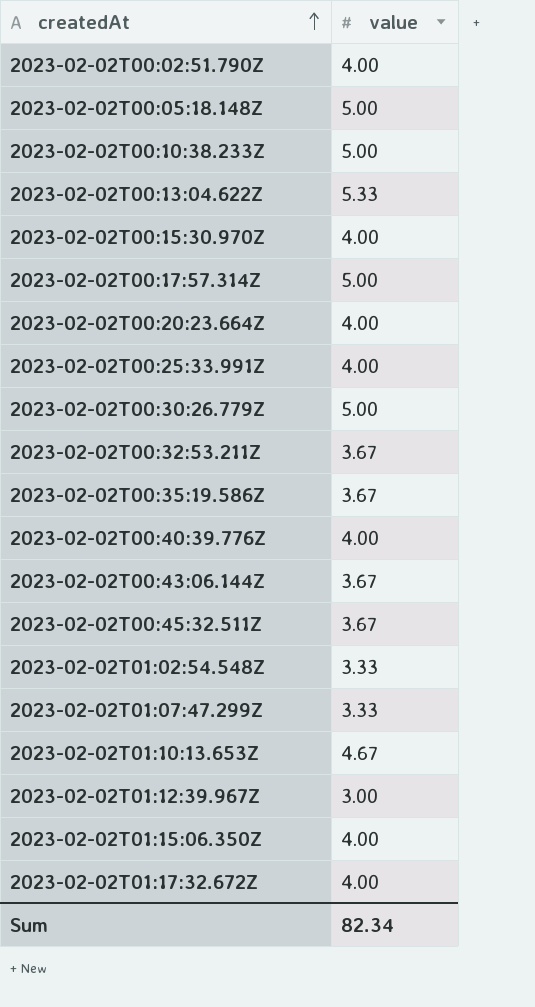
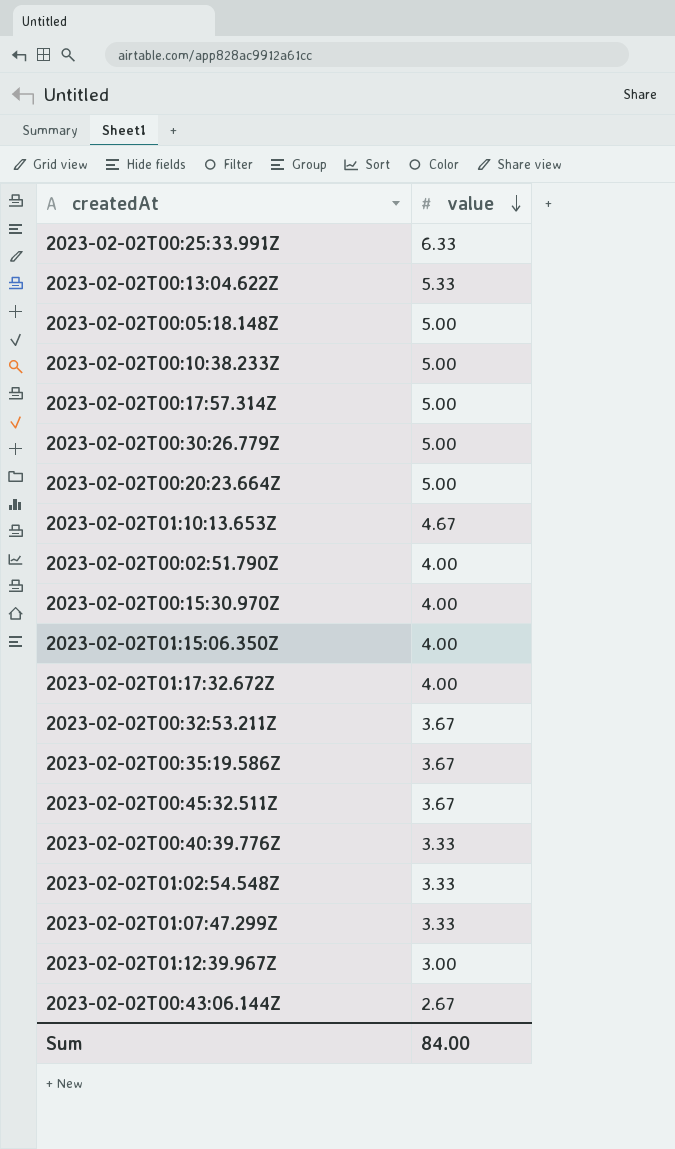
row order: createdAt ascending -> value descending
2023-02-02T00:25:33.991Z | value: 4.00 -> 6.33
2023-02-02T00:20:23.664Z | value: 4.00 -> 5.00
2023-02-02T00:40:39.776Z | value: 4.00 -> 3.33
2023-02-02T00:43:06.144Z | value: 3.67 -> 2.67
Sum | value: 82.34 -> 84.00

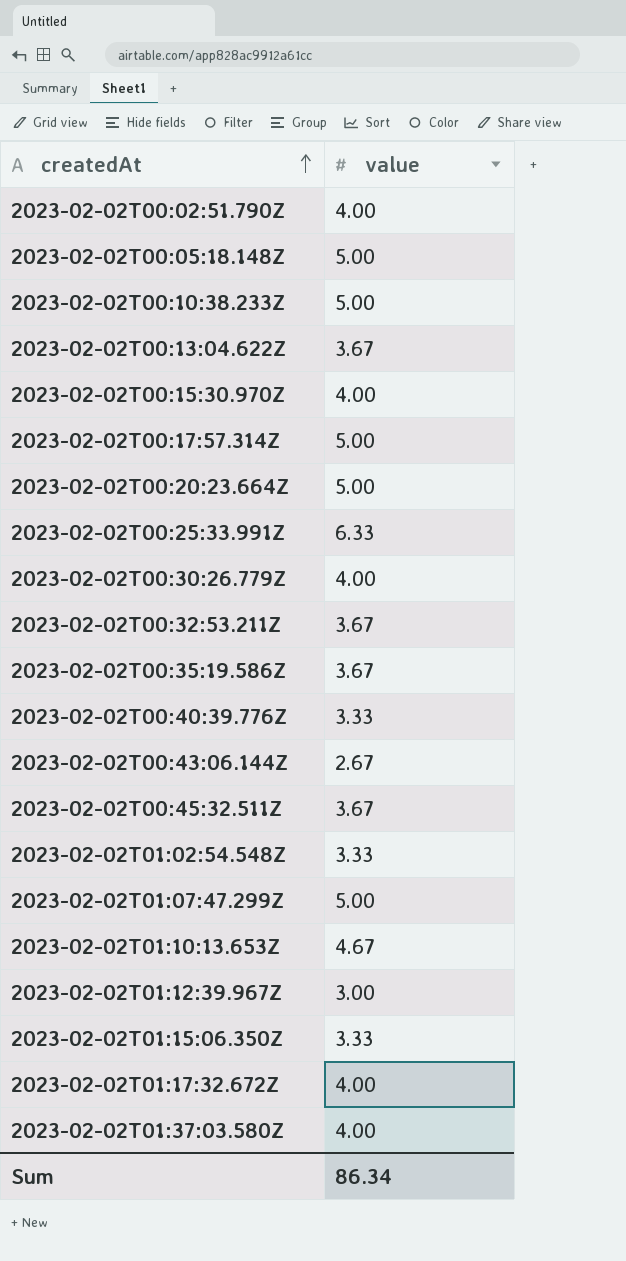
row order: value descending -> createdAt ascending
2023-02-02T00:13:04.622Z | value: 5.33 -> 3.67
2023-02-02T00:30:26.779Z | value: 5.00 -> 4.00
2023-02-02T01:07:47.299Z | value: 3.33 -> 5.00
2023-02-02T01:15:06.350Z | value: 4.00 -> 3.33
row 2023-02-02T01:37:03.580Z: none -> 4.00
Sum | value: 84.00 -> 86.34

